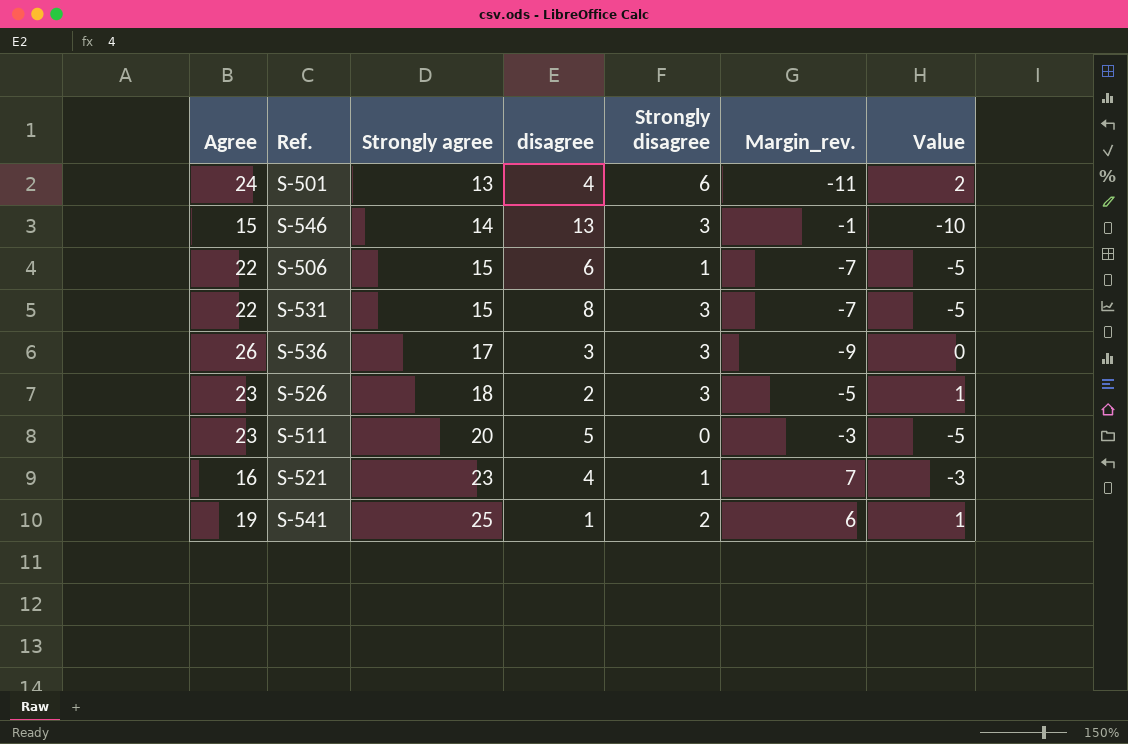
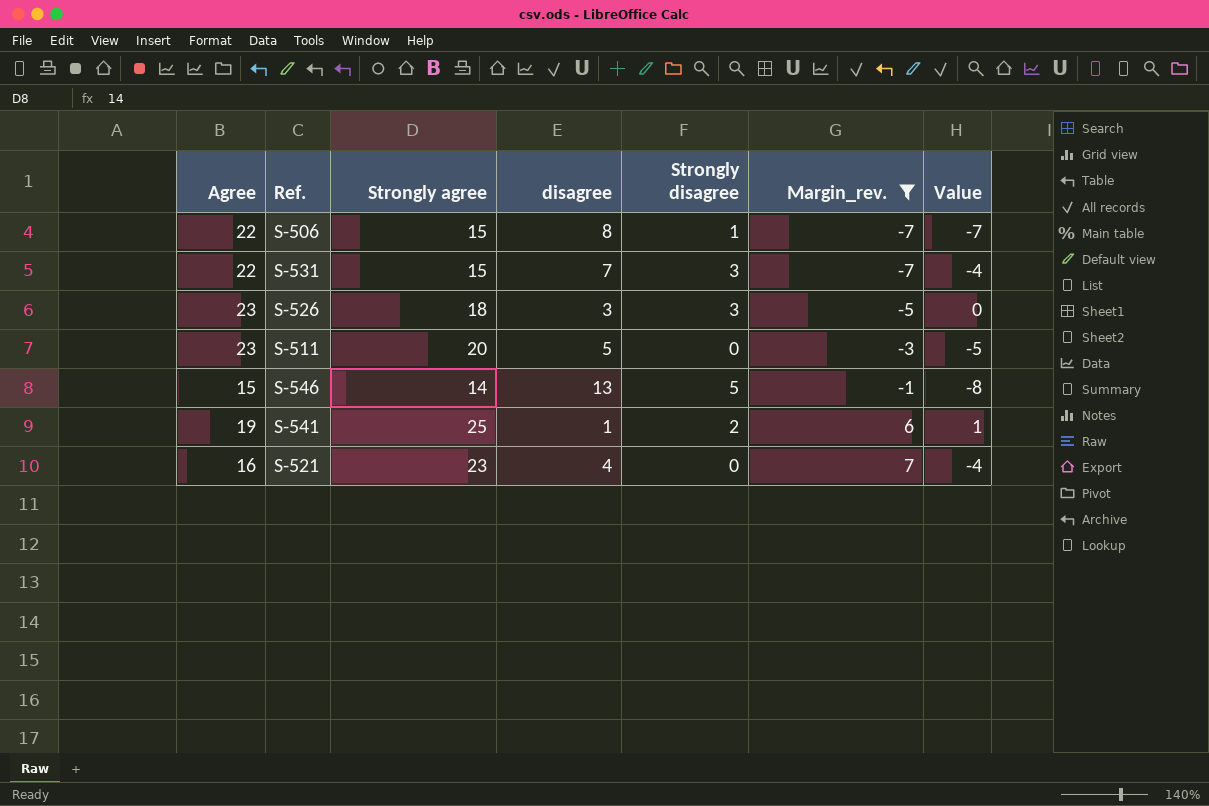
filter: none -> Margin_rev. >= -7
row order: Strongly agree ascending -> Margin_rev. ascending
S-506 | disagree: 6 -> 8
S-506 | Value: -5 -> -7
S-531 | disagree: 8 -> 7
S-531 | Value: -5 -> -4
S-526 | disagree: 2 -> 3
S-526 | Value: 1 -> 0
S-546 | Strongly disagree: 3 -> 5
S-546 | Value: -10 -> -8
S-521 | Strongly disagree: 1 -> 0
S-521 | Value: -3 -> -4

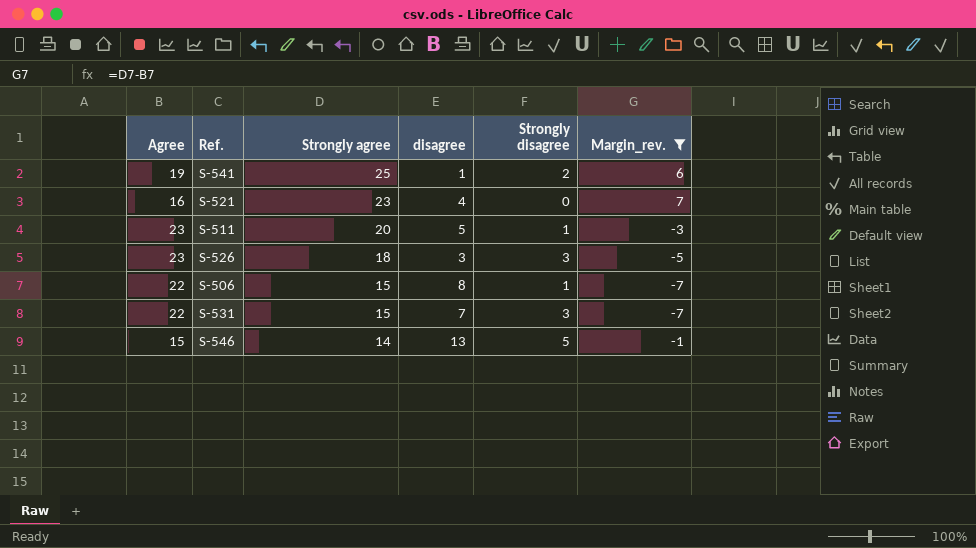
row order: Margin_rev. ascending -> Strongly agree descending
column Value | formula: [Strongly disagree] - [disagree] -> none
S-511 | Strongly disagree: 0 -> 1

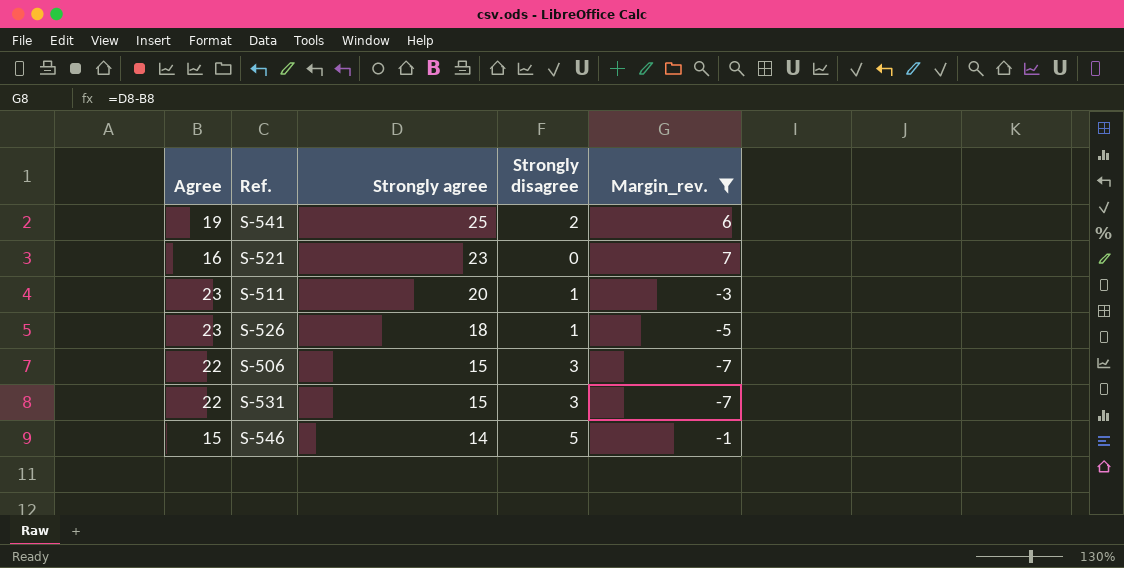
column disagree | position: 4 -> none
S-526 | Strongly disagree: 3 -> 1
S-506 | Strongly disagree: 1 -> 3

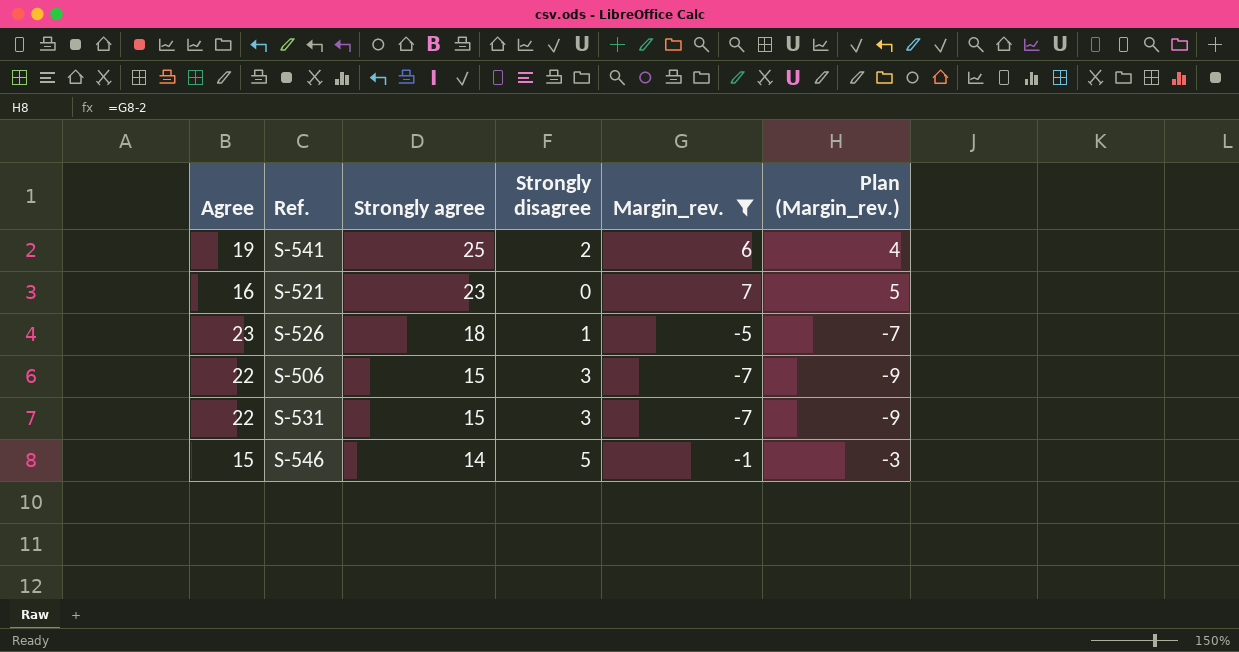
column Plan (Margin_rev.) | formula: none -> [Margin_rev.] - 2
row S-511: 23 | 20 | 1 | -3 -> none

